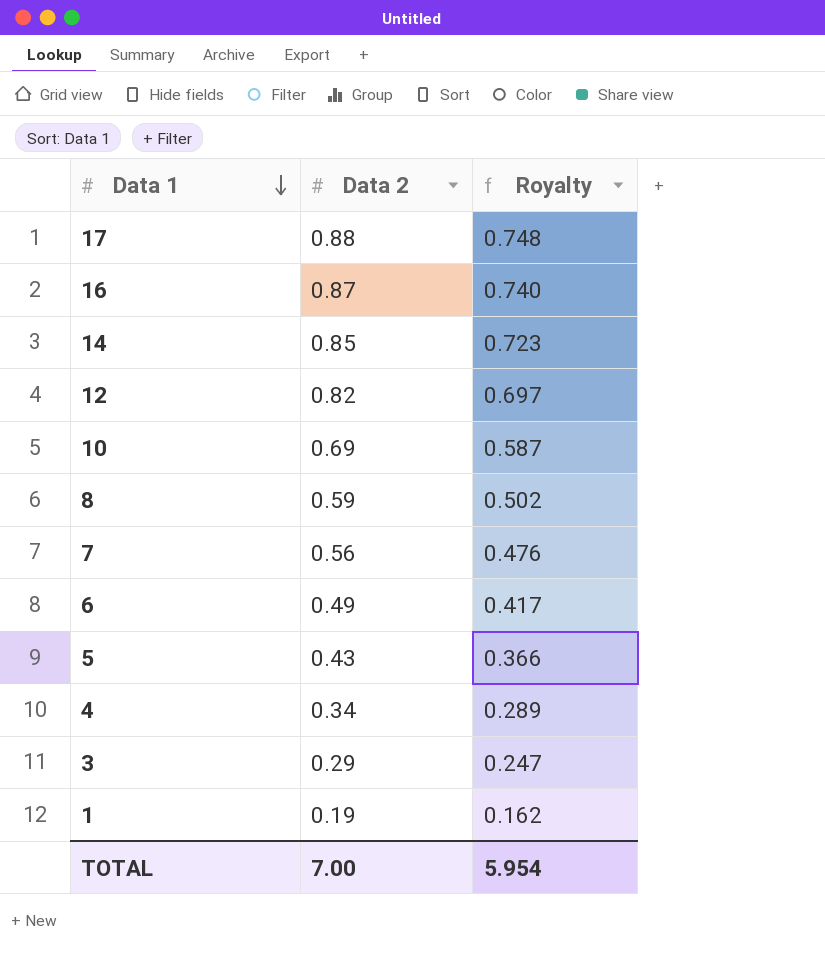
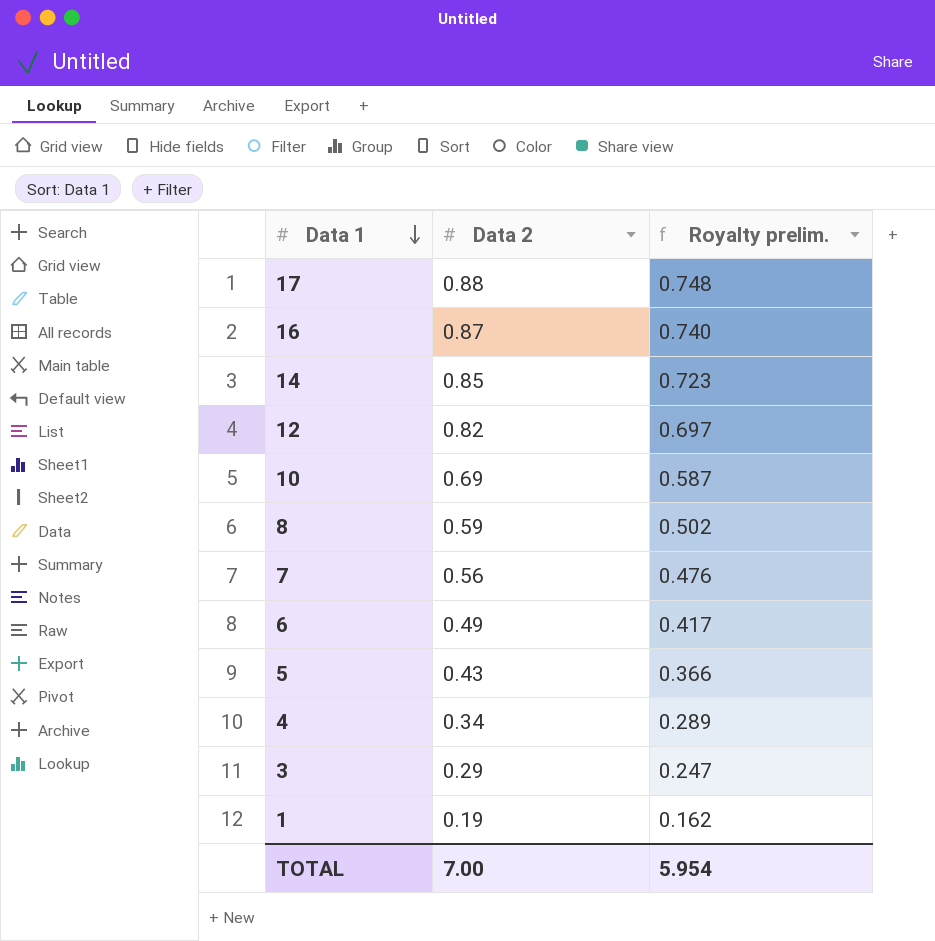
column name: Royalty -> Royalty prelim.

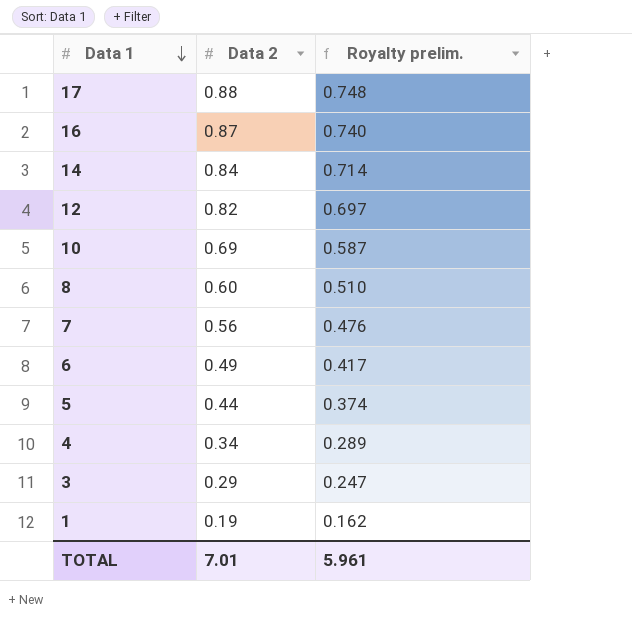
14 | Data 2: 0.85 -> 0.84
14 | Royalty prelim.: 0.723 -> 0.714
8 | Data 2: 0.59 -> 0.60
8 | Royalty prelim.: 0.502 -> 0.510
5 | Data 2: 0.43 -> 0.44
5 | Royalty prelim.: 0.366 -> 0.374
TOTAL | Data 2: 7.00 -> 7.01
TOTAL | Royalty prelim.: 5.954 -> 5.961

